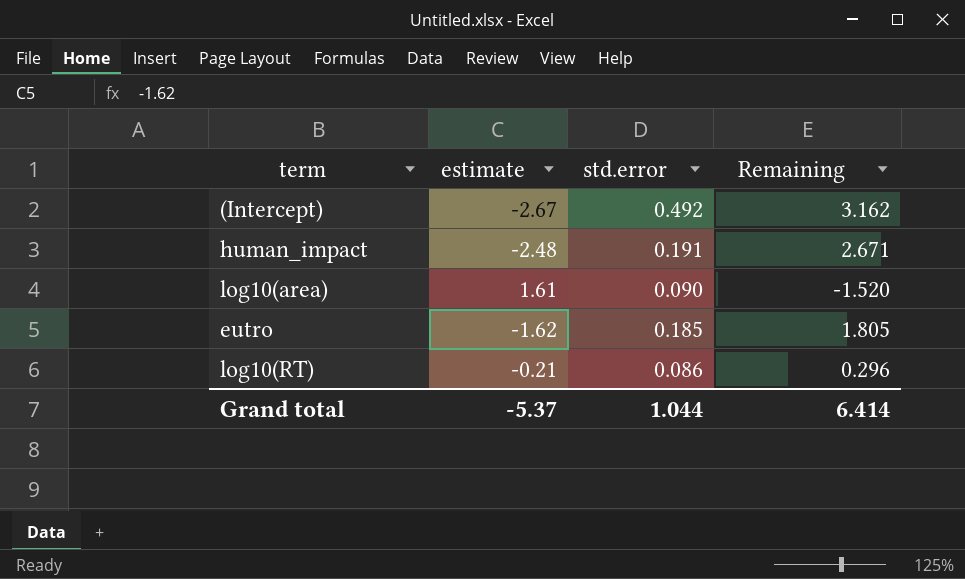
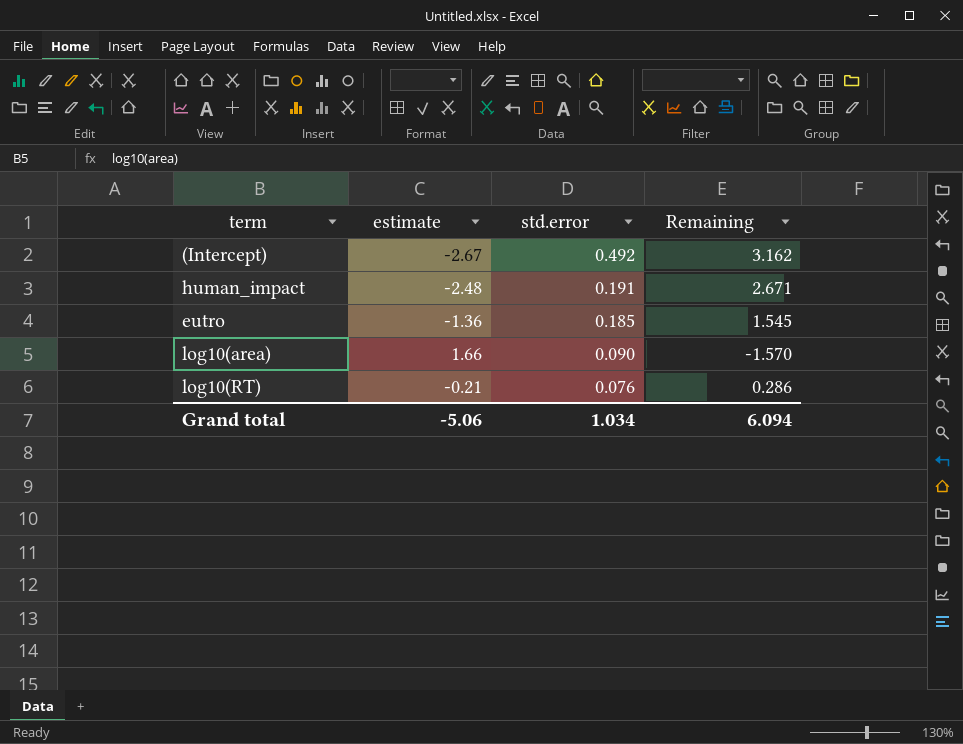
row order: none -> std.error descending
eutro | estimate: -1.62 -> -1.36
eutro | Remaining: 1.805 -> 1.545
log10(area) | estimate: 1.61 -> 1.66
log10(area) | Remaining: -1.520 -> -1.570
log10(RT) | std.error: 0.086 -> 0.076
log10(RT) | Remaining: 0.296 -> 0.286
Grand total | estimate: -5.37 -> -5.06
Grand total | std.error: 1.044 -> 1.034
Grand total | Remaining: 6.414 -> 6.094

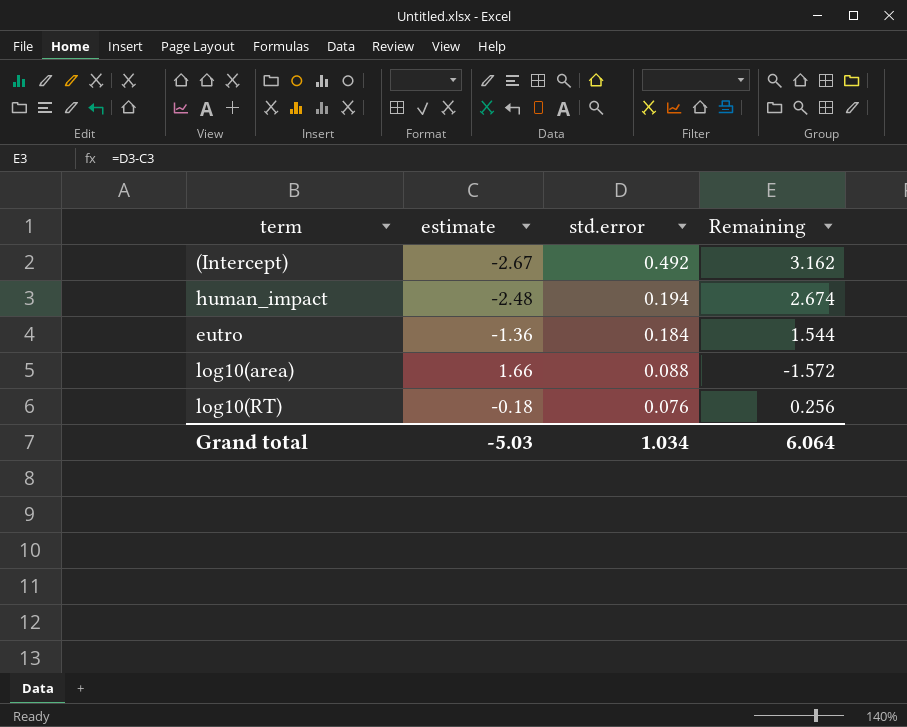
human_impact | std.error: 0.191 -> 0.194
human_impact | Remaining: 2.671 -> 2.674
eutro | std.error: 0.185 -> 0.184
eutro | Remaining: 1.545 -> 1.544
log10(area) | std.error: 0.090 -> 0.088
log10(area) | Remaining: -1.570 -> -1.572
log10(RT) | estimate: -0.21 -> -0.18
log10(RT) | Remaining: 0.286 -> 0.256
Grand total | estimate: -5.06 -> -5.03
Grand total | Remaining: 6.094 -> 6.064

